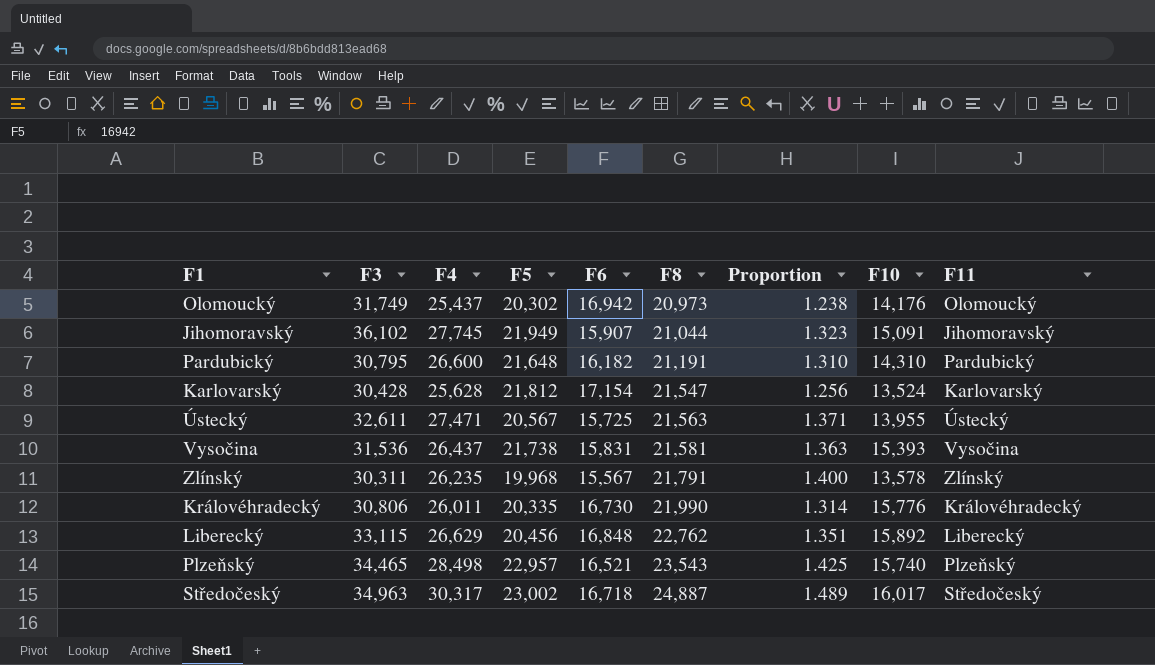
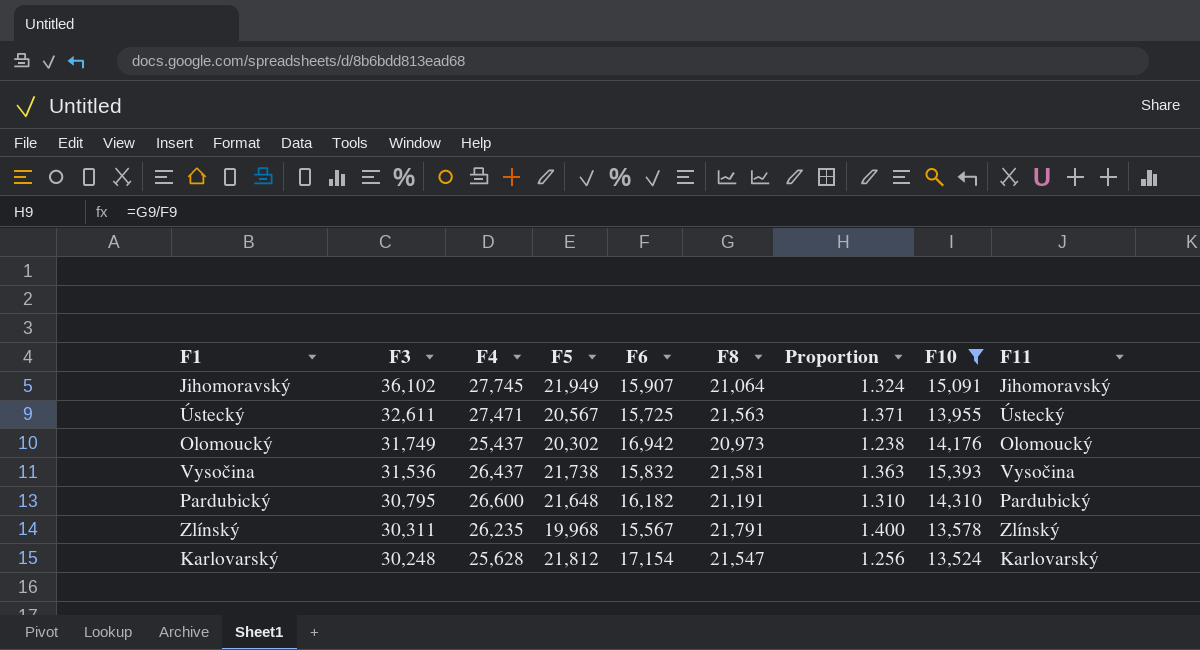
filter: none -> F10 <= 15,393
row order: F8 ascending -> F3 descending
Jihomoravský | F8: 21,044 -> 21,064
Jihomoravský | Proportion: 1.323 -> 1.324
Vysočina | F6: 15,831 -> 15,832
Karlovarský | F3: 30,428 -> 30,248

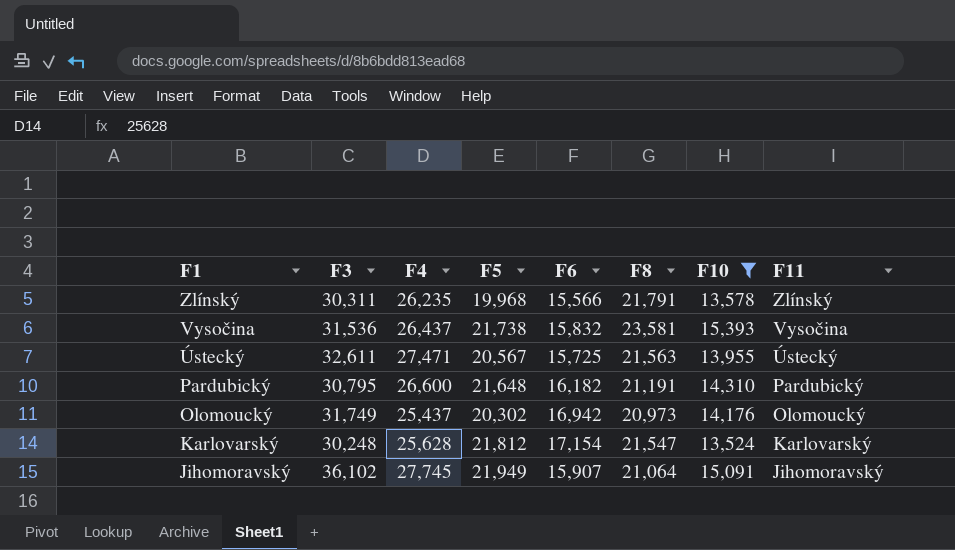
row order: F3 descending -> F1 descending
column Proportion | formula: [F8] / [F6] -> none
Zlínský | F6: 15,567 -> 15,566
Vysočina | F8: 21,581 -> 23,581

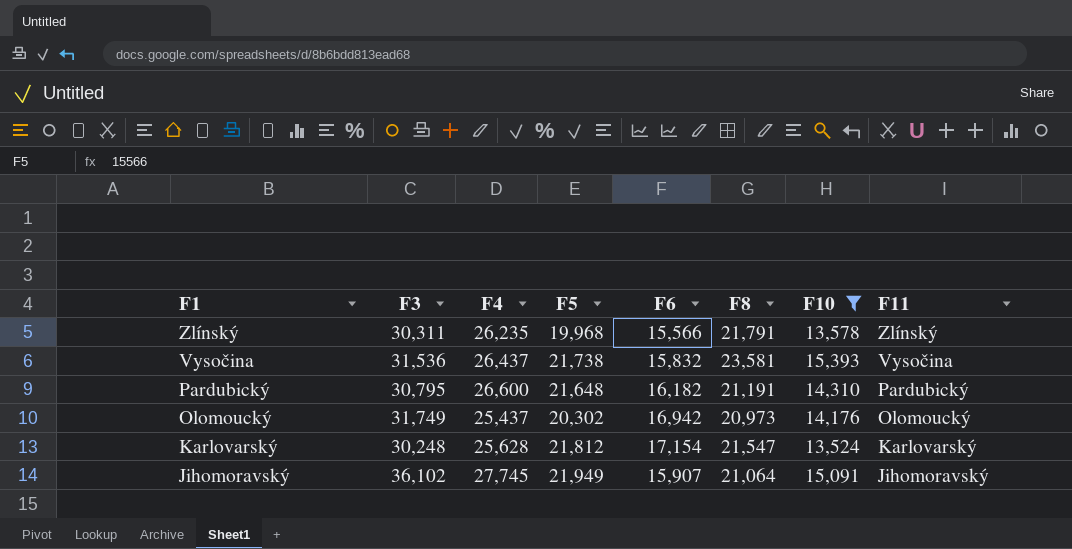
row Ústecký: 32,611 | 27,471 | 20,567 | 15,725 | 21,563 | 13,955 | Ústecký -> none

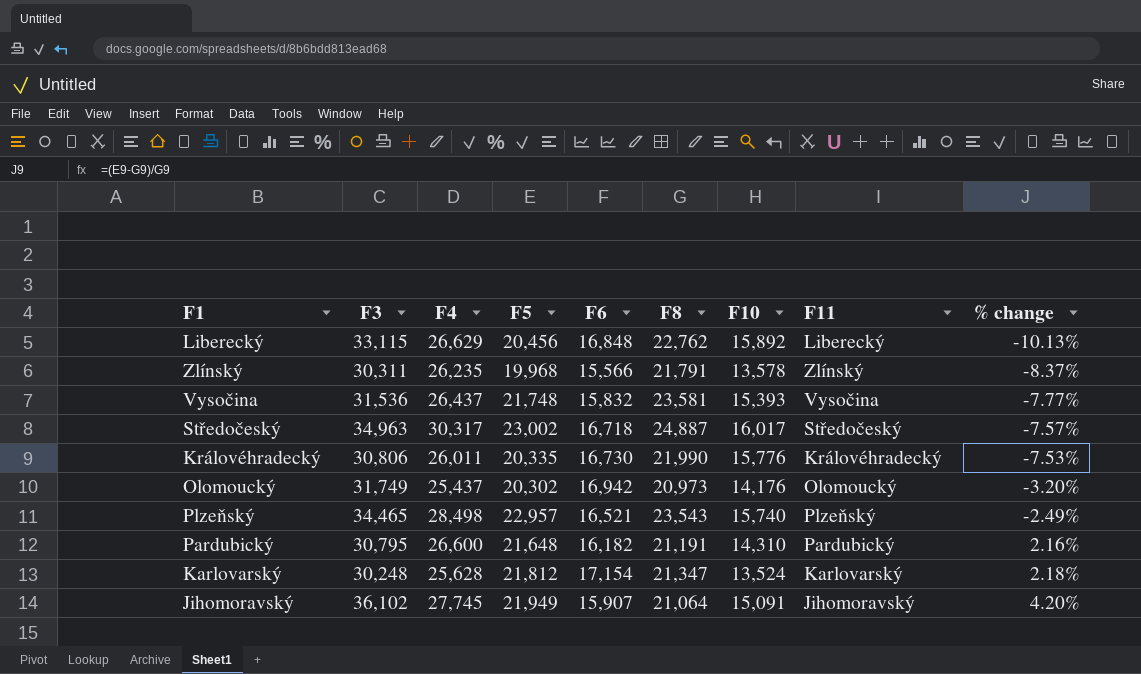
filter: F10 <= 15,393 -> none
row order: F1 descending -> % change ascending
column % change | formula: none -> ([F5] - [F8]) / [F8]
Vysočina | F5: 21,738 -> 21,748
Karlovarský | F8: 21,547 -> 21,347

